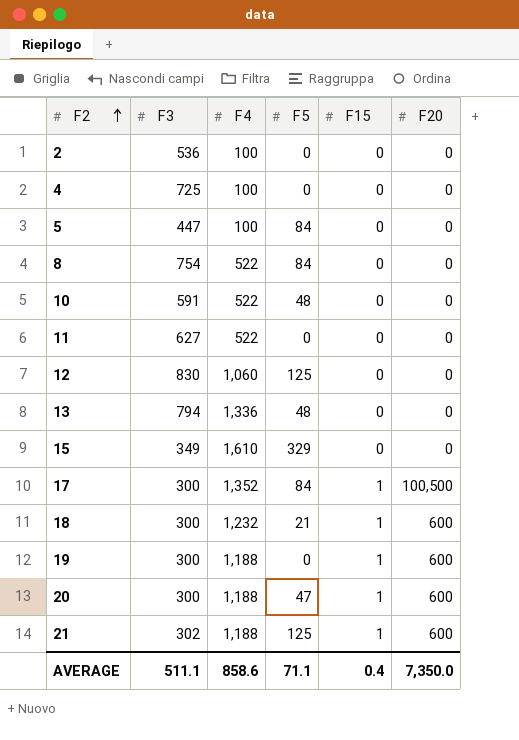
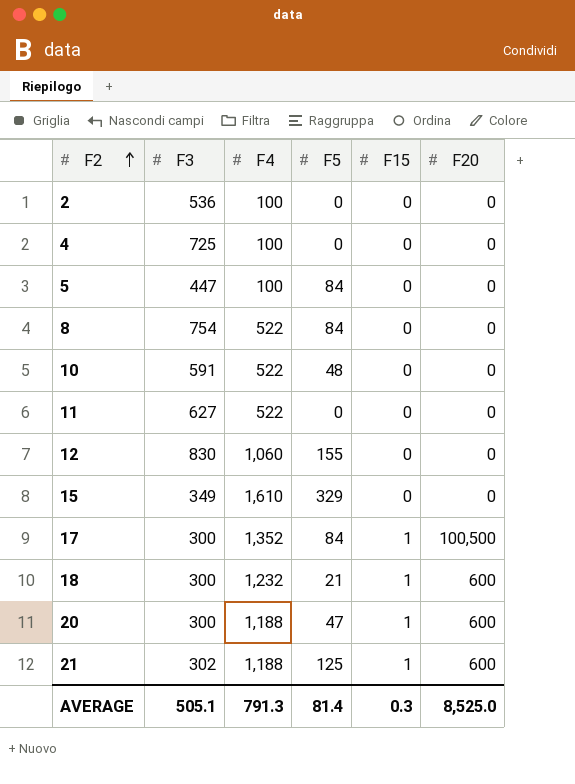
row 13: 794 | 1,336 | 48 | 0 | 0 -> none
row 19: 300 | 1,188 | 0 | 1 | 600 -> none
12 | F5: 125 -> 155
AVERAGE | F3: 511.1 -> 505.1
AVERAGE | F4: 858.6 -> 791.3
AVERAGE | F5: 71.1 -> 81.4
AVERAGE | F15: 0.4 -> 0.3
AVERAGE | F20: 7,350.0 -> 8,525.0

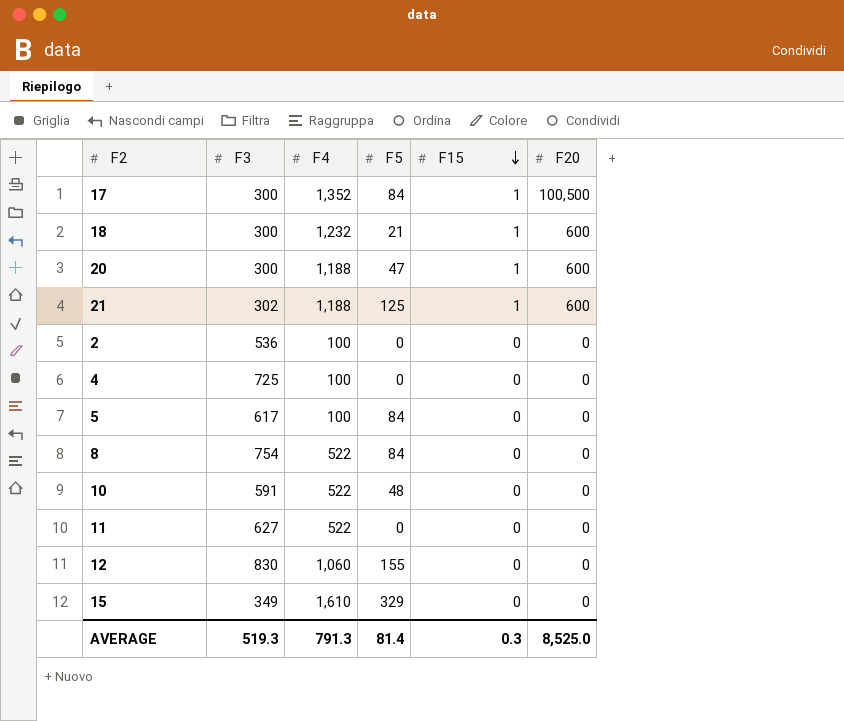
row order: F2 ascending -> F15 descending
5 | F3: 447 -> 617
AVERAGE | F3: 505.1 -> 519.3

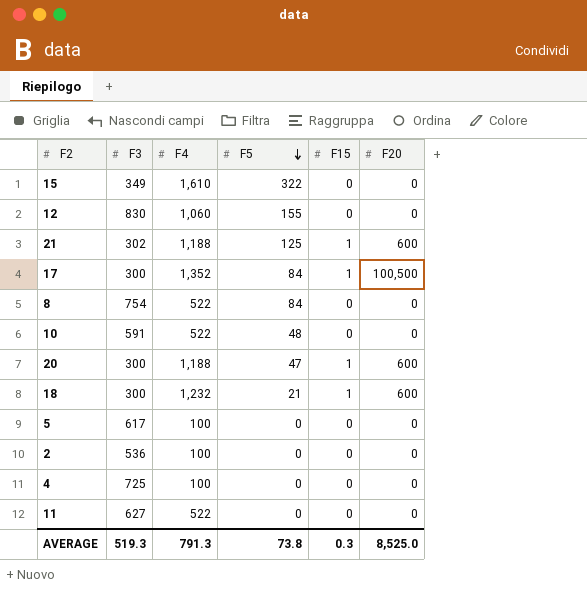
row order: F15 descending -> F5 descending
15 | F5: 329 -> 322
5 | F5: 84 -> 0
AVERAGE | F5: 81.4 -> 73.8

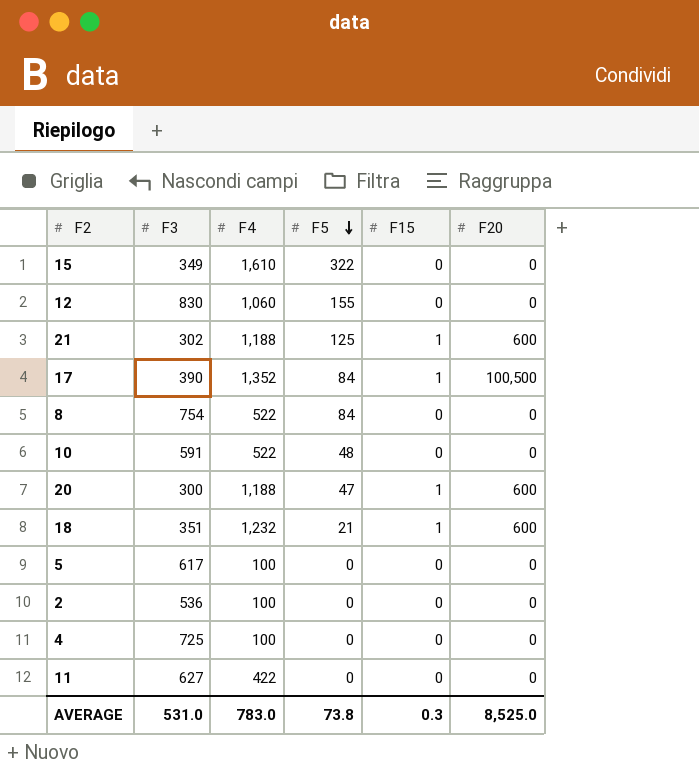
17 | F3: 300 -> 390
18 | F3: 300 -> 351
11 | F4: 522 -> 422
AVERAGE | F3: 519.3 -> 531.0
AVERAGE | F4: 791.3 -> 783.0

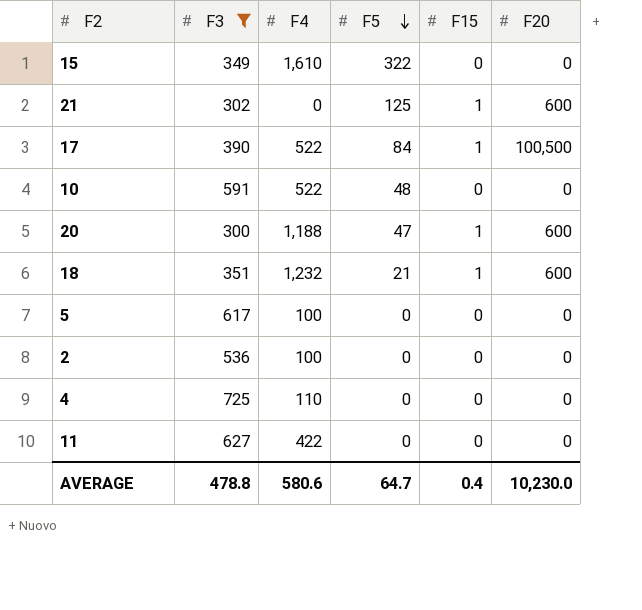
filter: none -> F3 <= 725
21 | F4: 1,188 -> 0
17 | F4: 1,352 -> 522
4 | F4: 100 -> 110
AVERAGE | F3: 531.0 -> 478.8
AVERAGE | F4: 783.0 -> 580.6
AVERAGE | F5: 73.8 -> 64.7
AVERAGE | F15: 0.3 -> 0.4
AVERAGE | F20: 8,525.0 -> 10,230.0

